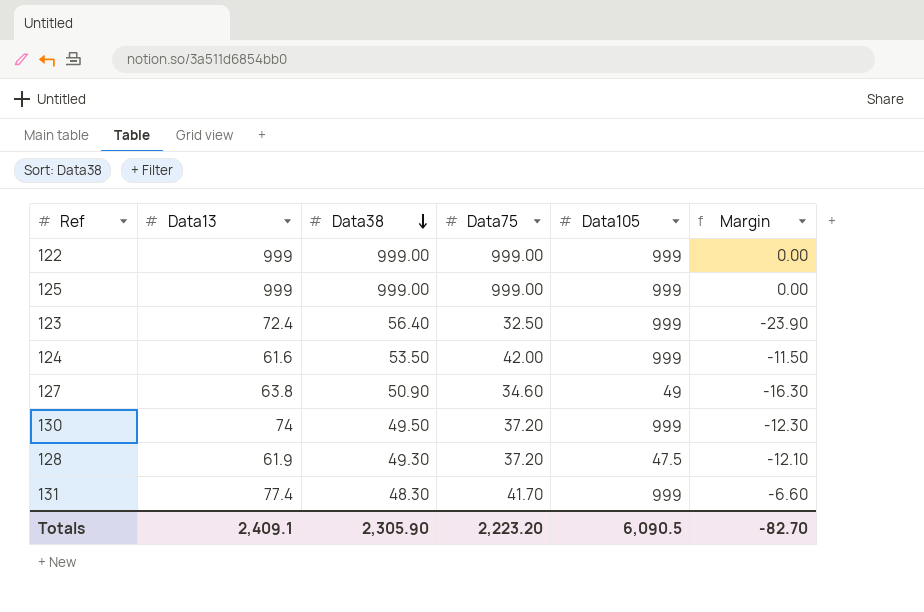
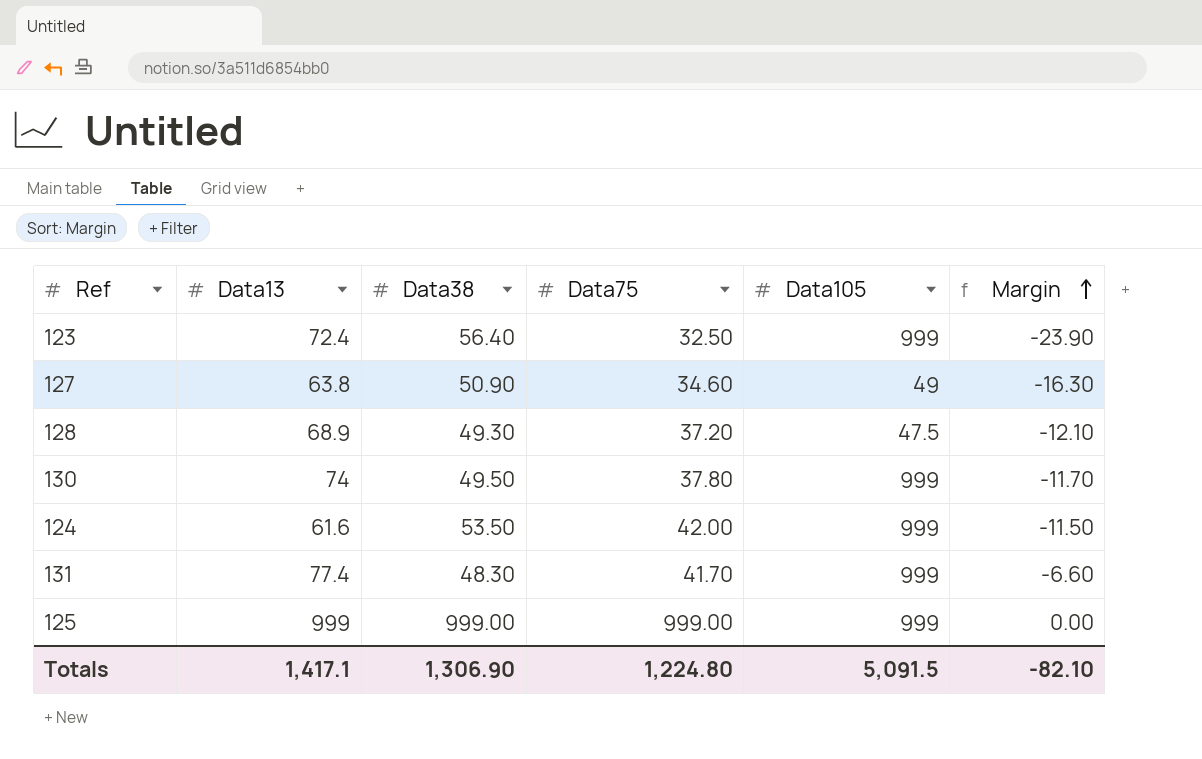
row order: Data38 descending -> Margin ascending
row 122: 999 | 999.00 | 999.00 | 999 | 0.00 -> none
128 | Data13: 61.9 -> 68.9
130 | Data75: 37.20 -> 37.80
130 | Margin: -12.30 -> -11.70
Totals | Data13: 2,409.1 -> 1,417.1
Totals | Data38: 2,305.90 -> 1,306.90
Totals | Data75: 2,223.20 -> 1,224.80
Totals | Data105: 6,090.5 -> 5,091.5
Totals | Margin: -82.70 -> -82.10

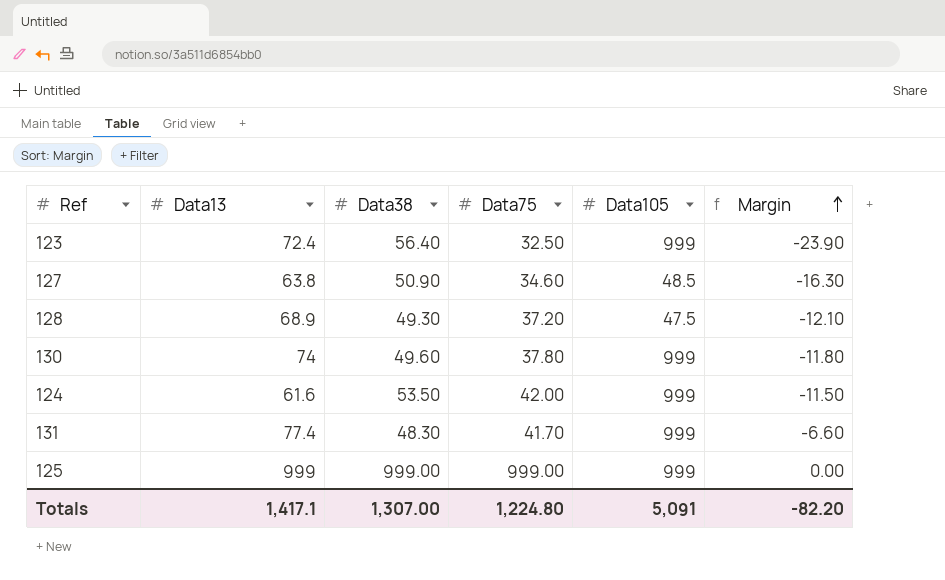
127 | Data105: 49 -> 48.5
130 | Data38: 49.50 -> 49.60
130 | Margin: -11.70 -> -11.80
Totals | Data38: 1,306.90 -> 1,307.00
Totals | Data105: 5,091.5 -> 5,091
Totals | Margin: -82.10 -> -82.20

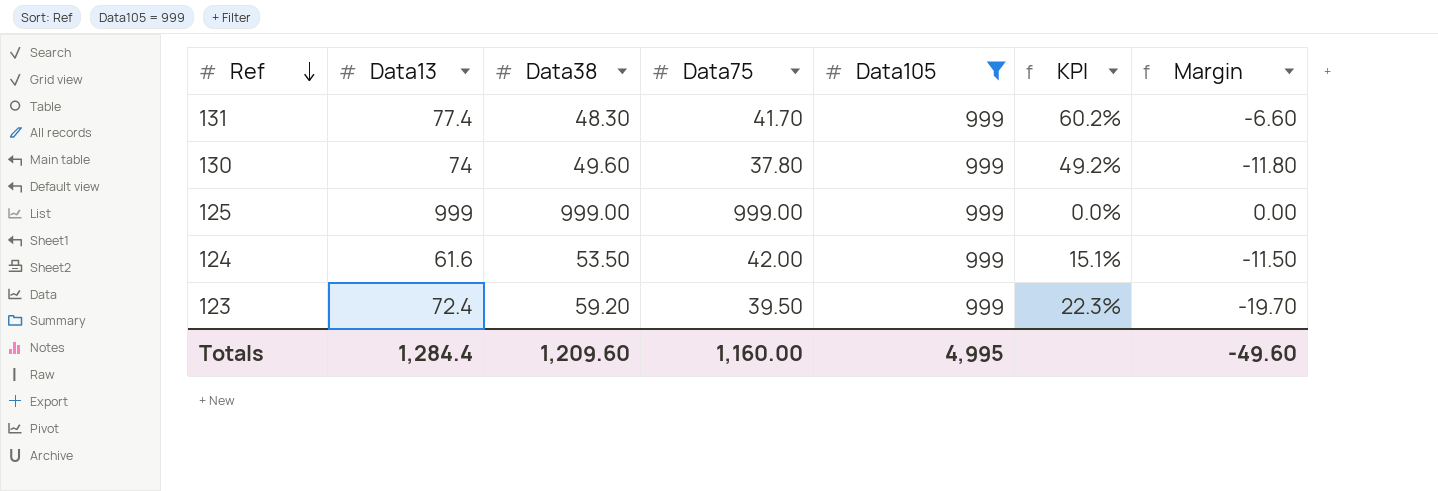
filter: none -> Data105 = 999
row order: Margin ascending -> Ref descending
column KPI | formula: none -> ([Data13] - [Data38]) / [Data38]
123 | Data38: 56.40 -> 59.20
123 | Data75: 32.50 -> 39.50
123 | Margin: -23.90 -> -19.70
Totals | Data13: 1,417.1 -> 1,284.4
Totals | Data38: 1,307.00 -> 1,209.60
Totals | Data75: 1,224.80 -> 1,160.00
Totals | Data105: 5,091 -> 4,995
Totals | Margin: -82.20 -> -49.60

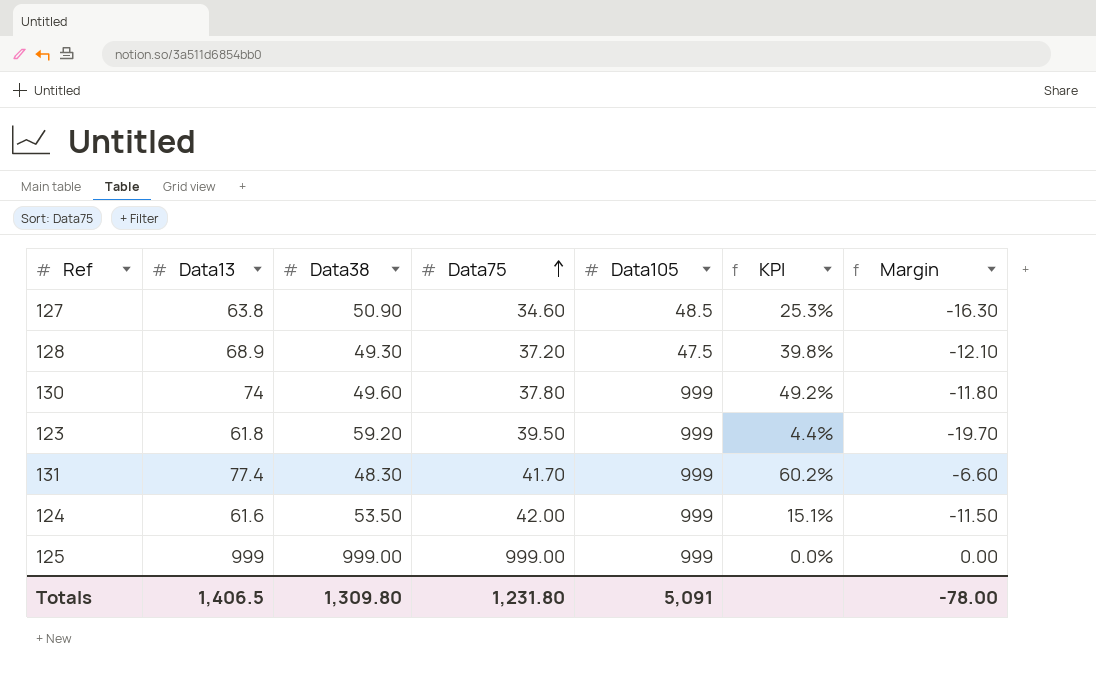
filter: Data105 = 999 -> none
row order: Ref descending -> Data75 ascending
123 | Data13: 72.4 -> 61.8
123 | KPI: 22.3% -> 4.4%
Totals | Data13: 1,284.4 -> 1,406.5
Totals | Data38: 1,209.60 -> 1,309.80
Totals | Data75: 1,160.00 -> 1,231.80
Totals | Data105: 4,995 -> 5,091
Totals | Margin: -49.60 -> -78.00

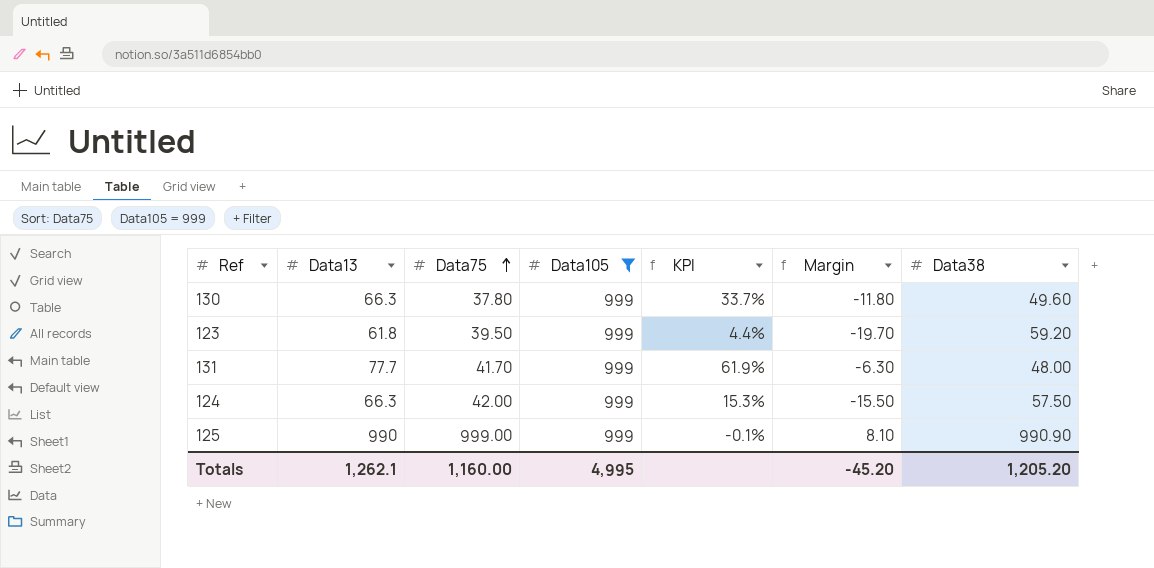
filter: none -> Data105 = 999
column Data38 | position: 3 -> 7
130 | Data13: 74 -> 66.3
130 | KPI: 49.2% -> 33.7%
131 | Data13: 77.4 -> 77.7
131 | KPI: 60.2% -> 61.9%
131 | Margin: -6.60 -> -6.30
131 | Data38: 48.30 -> 48.00
124 | Data13: 61.6 -> 66.3
124 | KPI: 15.1% -> 15.3%
124 | Margin: -11.50 -> -15.50
124 | Data38: 53.50 -> 57.50
125 | Data13: 999 -> 990
125 | KPI: 0.0% -> -0.1%
125 | Margin: 0.00 -> 8.10
125 | Data38: 999.00 -> 990.90
Totals | Data13: 1,406.5 -> 1,262.1
Totals | Data75: 1,231.80 -> 1,160.00
Totals | Data105: 5,091 -> 4,995
Totals | Margin: -78.00 -> -45.20
Totals | Data38: 1,309.80 -> 1,205.20

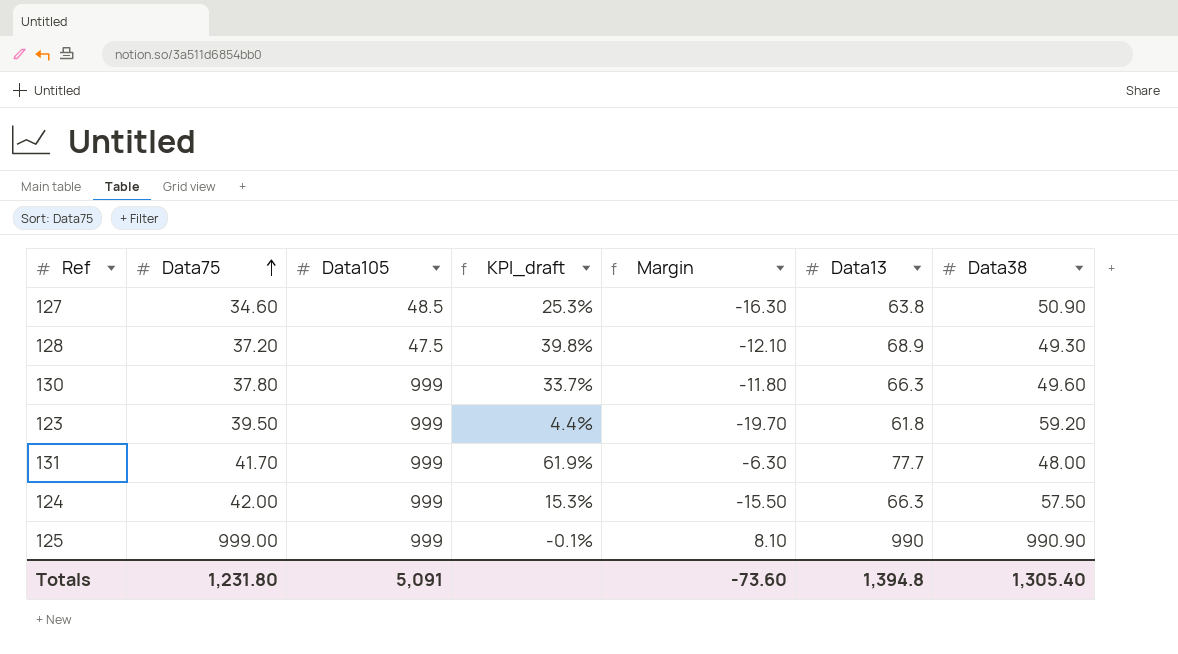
filter: Data105 = 999 -> none
column name: KPI -> KPI_draft
column Data13 | position: 2 -> 6
Totals | Data75: 1,160.00 -> 1,231.80
Totals | Data105: 4,995 -> 5,091
Totals | Margin: -45.20 -> -73.60
Totals | Data13: 1,262.1 -> 1,394.8
Totals | Data38: 1,205.20 -> 1,305.40

